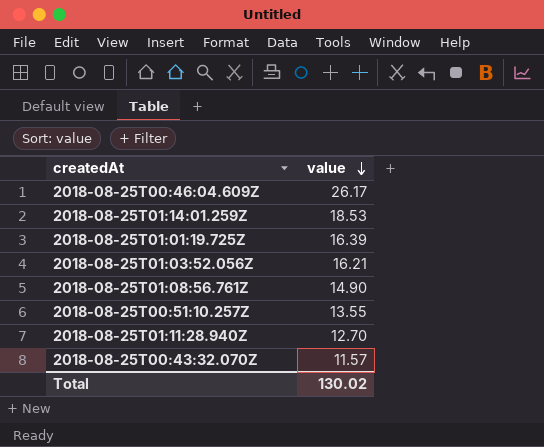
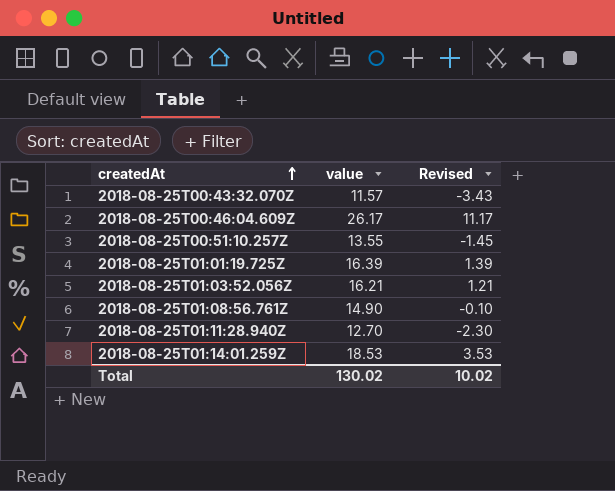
row order: value descending -> createdAt ascending
column Revised | formula: none -> [value] - 15

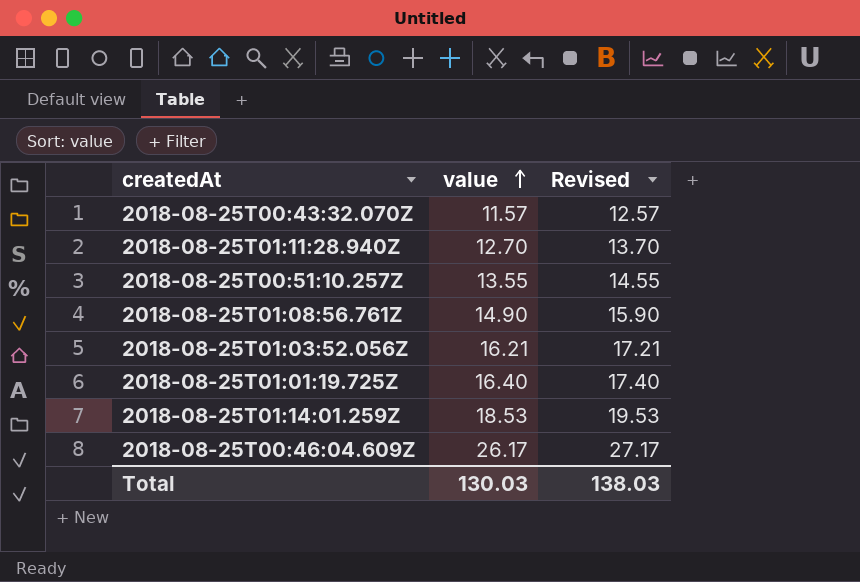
row order: createdAt ascending -> value ascending
column Revised | formula: [value] - 15 -> [value] + 1
2018-08-25T01:01:19.725Z | value: 16.39 -> 16.40
Total | value: 130.02 -> 130.03
Total | Revised: 10.02 -> 138.03

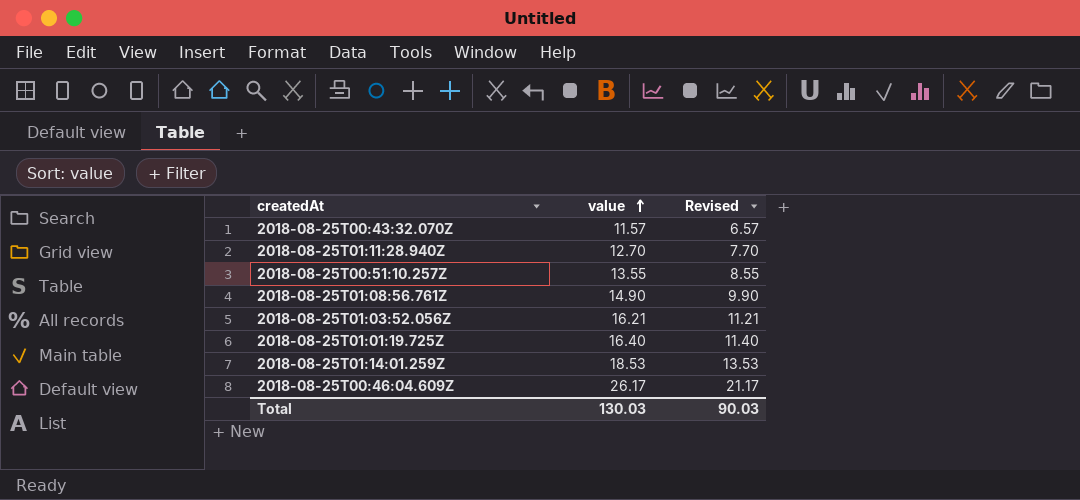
column Revised | formula: [value] + 1 -> [value] - 5
Total | Revised: 138.03 -> 90.03

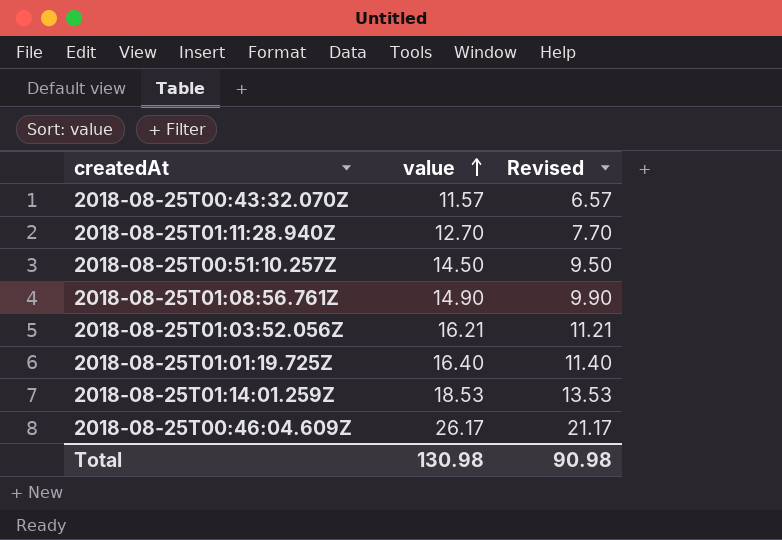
2018-08-25T00:51:10.257Z | value: 13.55 -> 14.50
2018-08-25T00:51:10.257Z | Revised: 8.55 -> 9.50
Total | value: 130.03 -> 130.98
Total | Revised: 90.03 -> 90.98

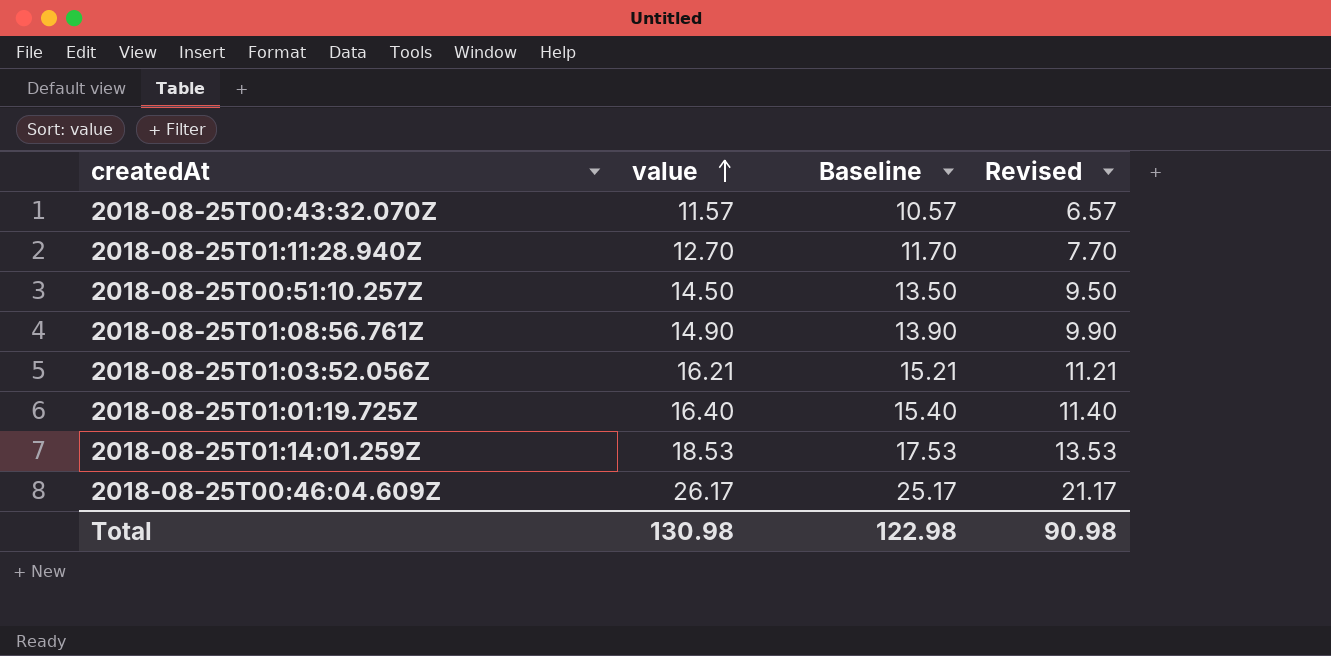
column Baseline | formula: none -> [value] - 1

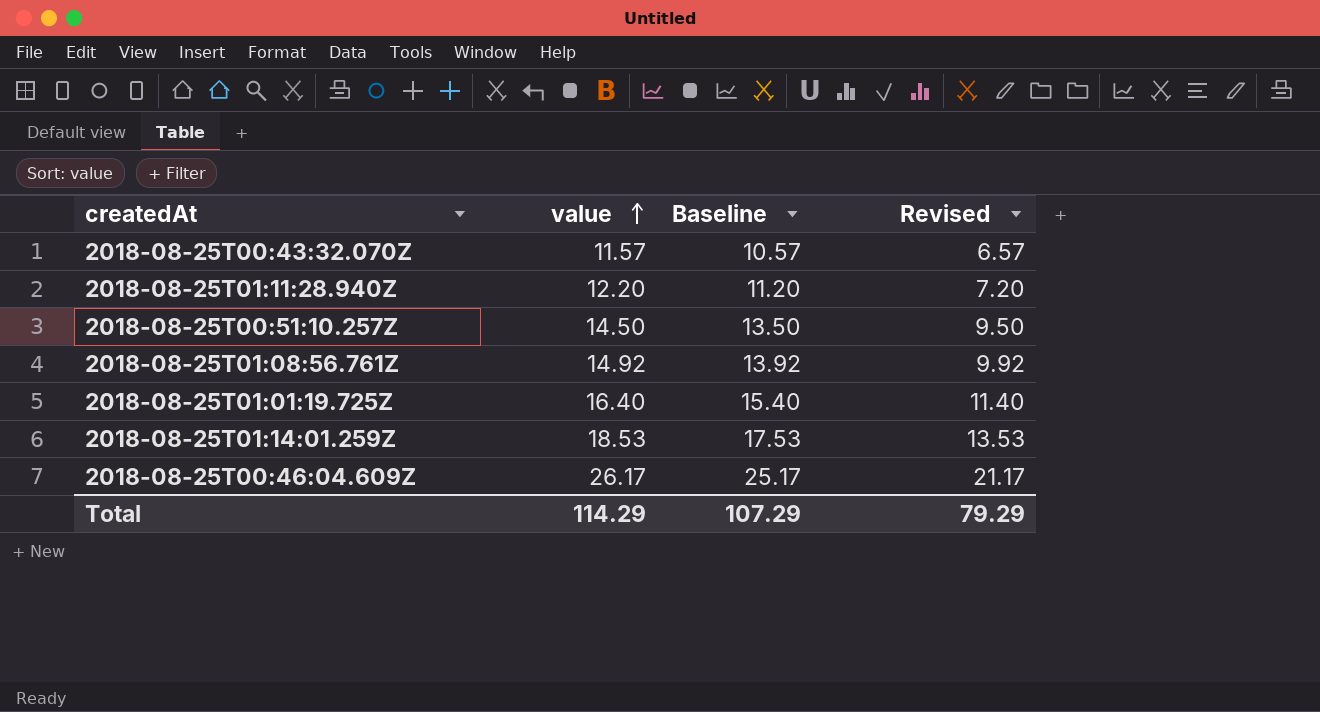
row 2018-08-25T01:03:52.056Z: 16.21 | 15.21 | 11.21 -> none
2018-08-25T01:11:28.940Z | value: 12.70 -> 12.20
2018-08-25T01:11:28.940Z | Baseline: 11.70 -> 11.20
2018-08-25T01:11:28.940Z | Revised: 7.70 -> 7.20
2018-08-25T01:08:56.761Z | value: 14.90 -> 14.92
2018-08-25T01:08:56.761Z | Baseline: 13.90 -> 13.92
2018-08-25T01:08:56.761Z | Revised: 9.90 -> 9.92
Total | value: 130.98 -> 114.29
Total | Baseline: 122.98 -> 107.29
Total | Revised: 90.98 -> 79.29

